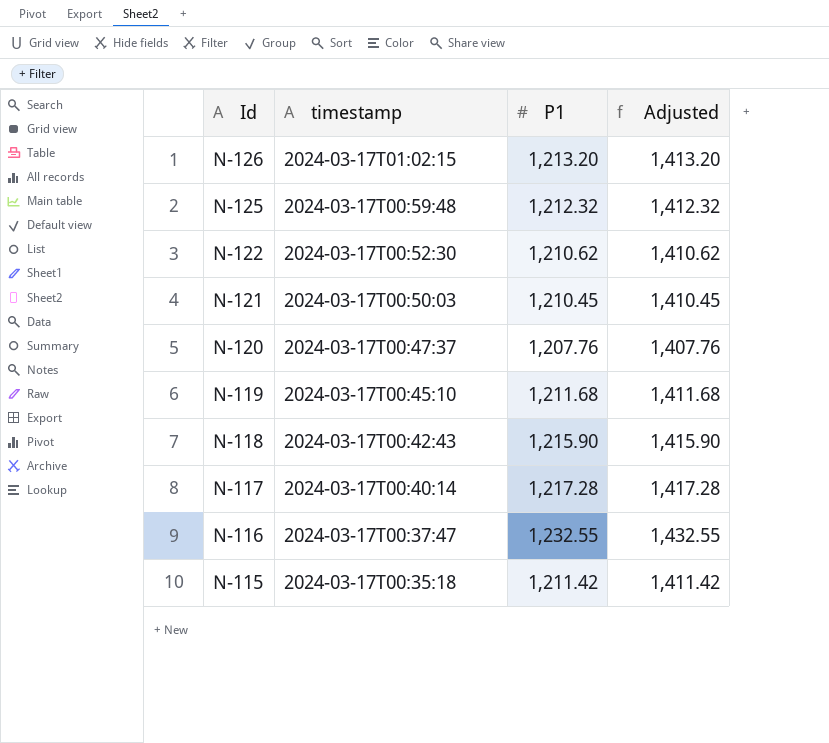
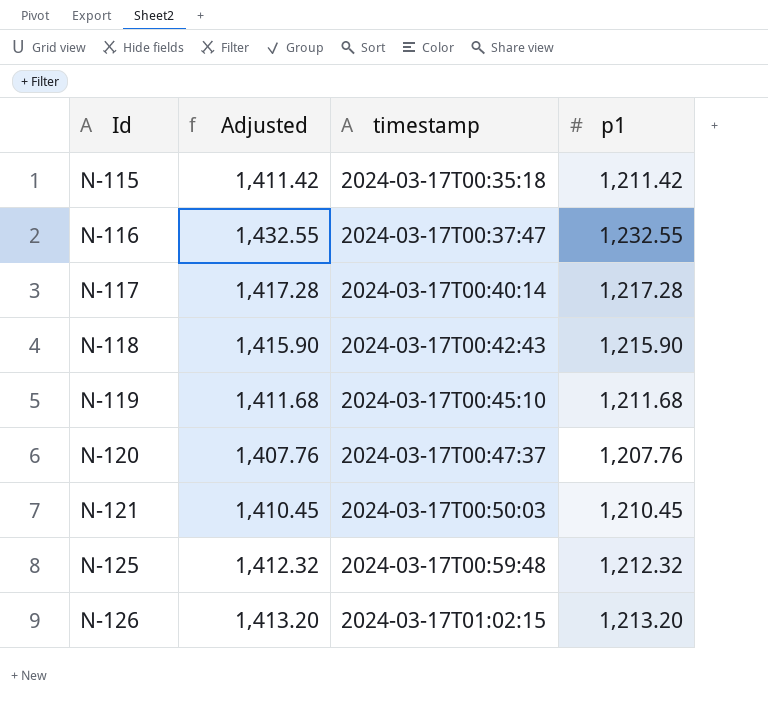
row order: Id descending -> Id ascending
column Adjusted | position: 4 -> 2
column name: P1 -> p1
row N-122: 2024-03-17T00:52:30 | 1,210.62 | 1,410.62 -> none

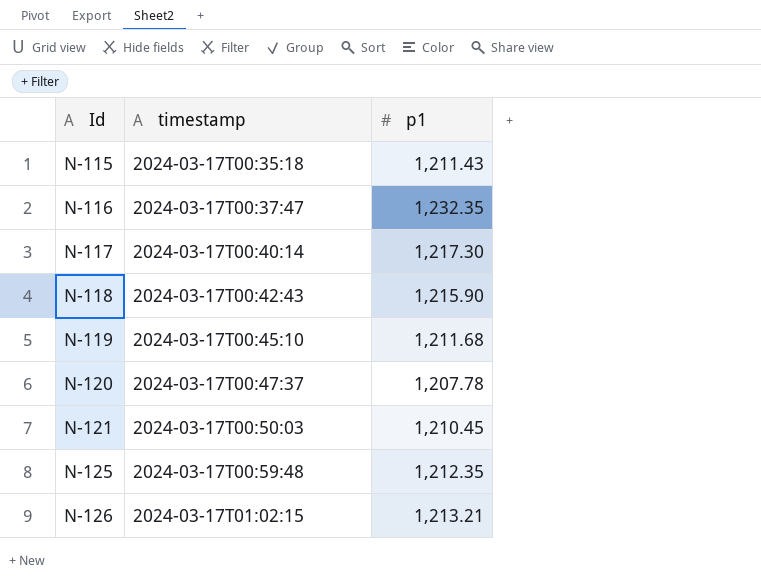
column Adjusted | formula: [p1] + 200 -> none
N-115 | p1: 1,211.42 -> 1,211.43
N-116 | p1: 1,232.55 -> 1,232.35
N-117 | p1: 1,217.28 -> 1,217.30
N-120 | p1: 1,207.76 -> 1,207.78
N-125 | p1: 1,212.32 -> 1,212.35
N-126 | p1: 1,213.20 -> 1,213.21

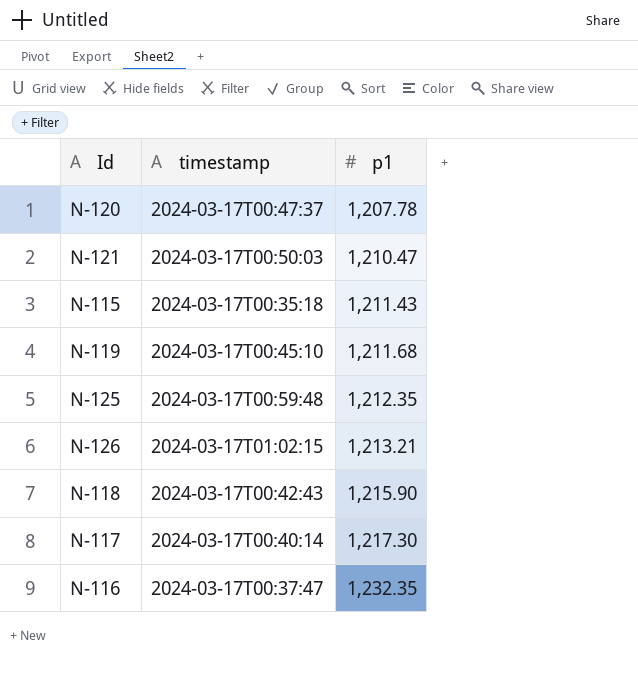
row order: Id ascending -> p1 ascending
N-121 | p1: 1,210.45 -> 1,210.47

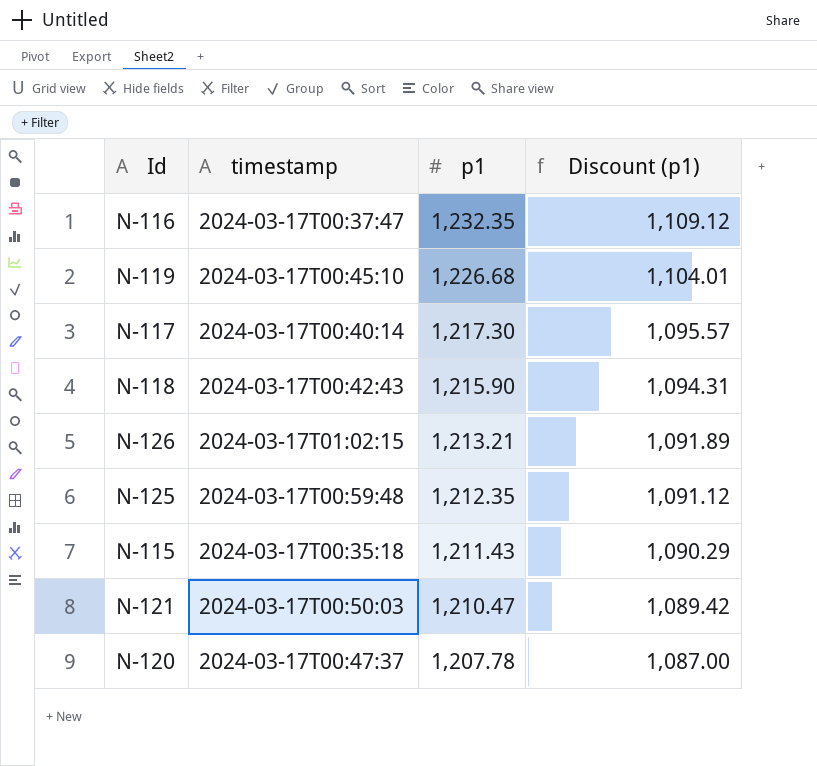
row order: p1 ascending -> p1 descending
column Discount (p1) | formula: none -> [p1] * 0.9
N-119 | p1: 1,211.68 -> 1,226.68

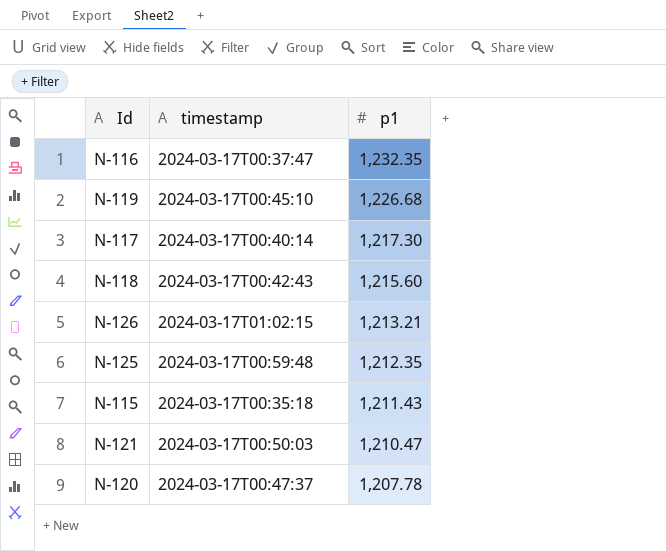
column Discount (p1) | formula: [p1] * 0.9 -> none
N-118 | p1: 1,215.90 -> 1,215.60

